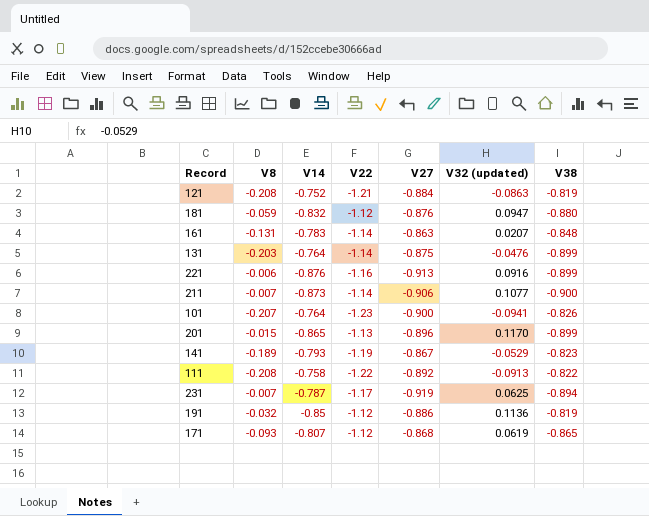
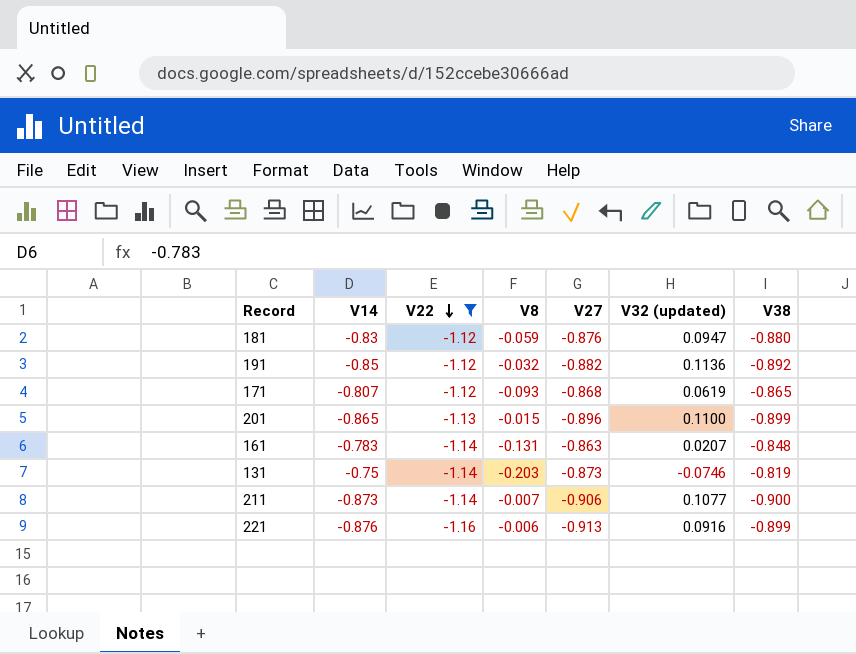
filter: none -> V22 >= -1.16
row order: none -> V22 descending
column V8 | position: 2 -> 4
181 | V14: -0.832 -> -0.83
191 | V27: -0.886 -> -0.882
191 | V38: -0.819 -> -0.892
201 | V32 (updated): 0.1170 -> 0.1100
131 | V14: -0.764 -> -0.75
131 | V27: -0.875 -> -0.873
131 | V32 (updated): -0.0476 -> -0.0746
131 | V38: -0.899 -> -0.819

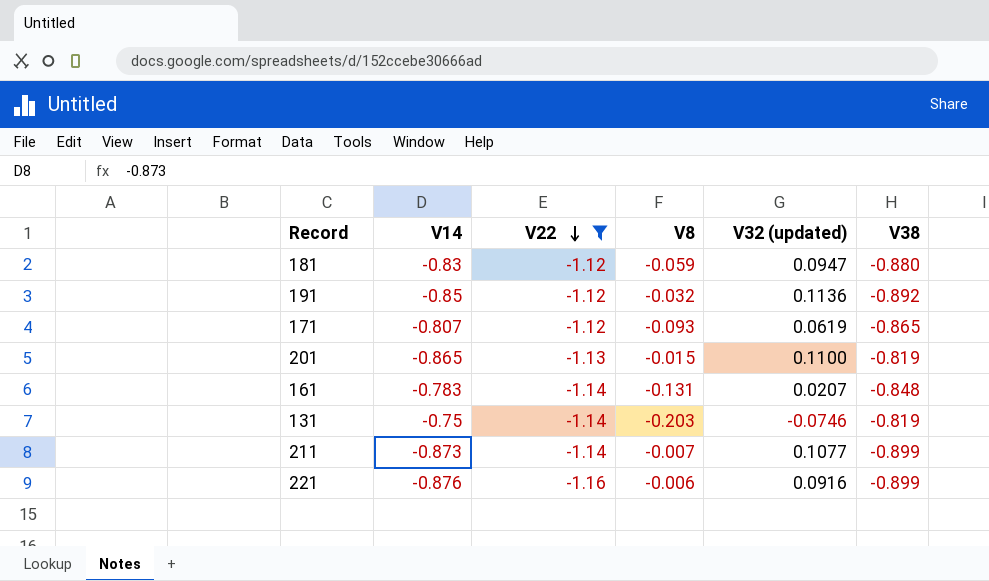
column V27 | position: 5 -> none
201 | V38: -0.899 -> -0.819
211 | V38: -0.900 -> -0.899

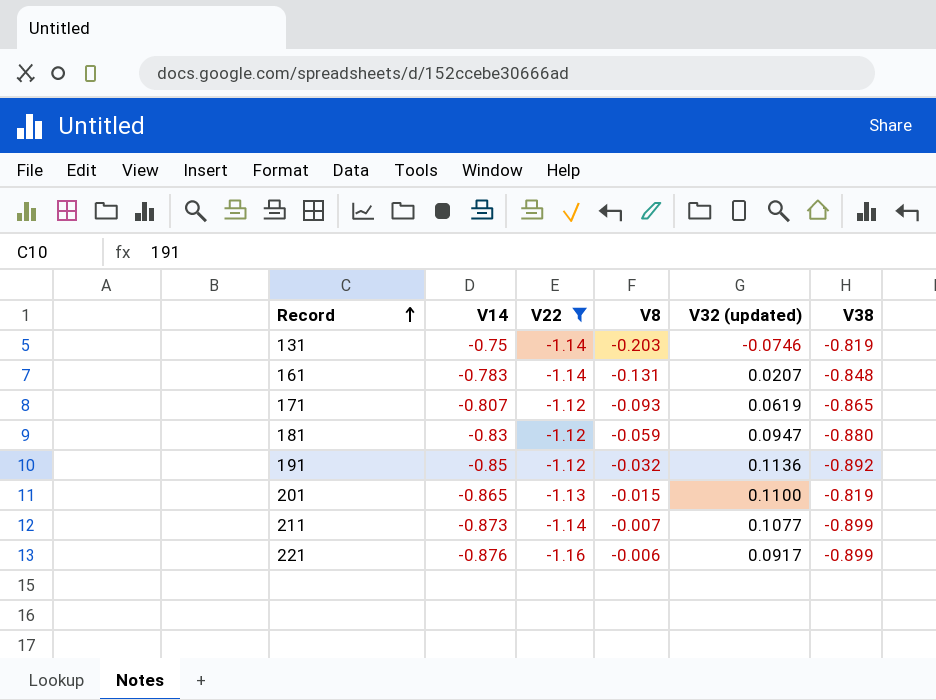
row order: V22 descending -> Record ascending
221 | V32 (updated): 0.0916 -> 0.0917

